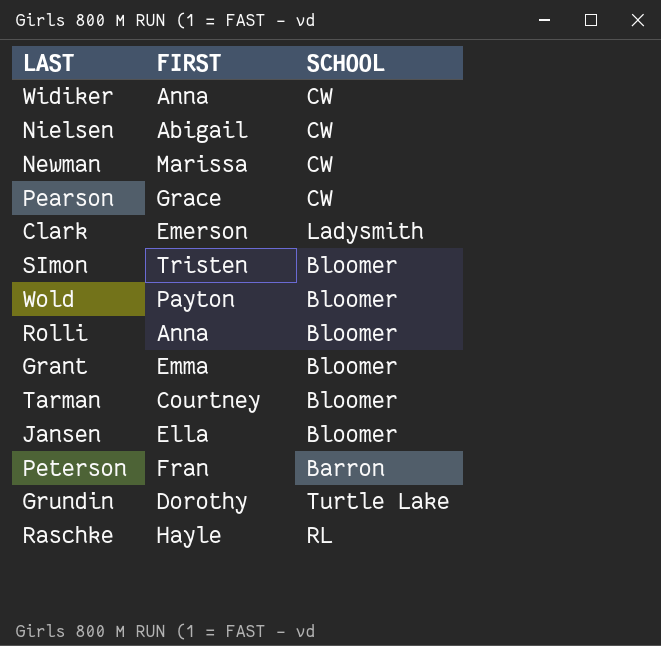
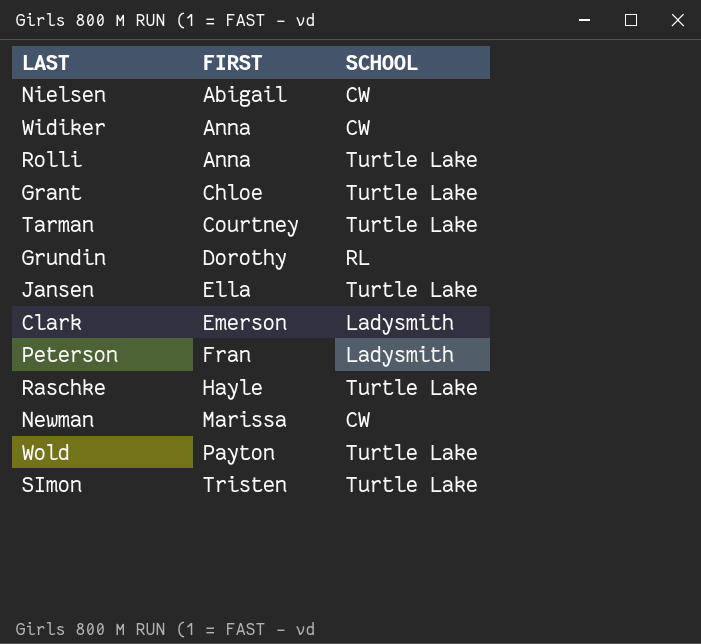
row order: none -> FIRST ascending
row Pearson: Grace | CW -> none
Rolli | SCHOOL: Bloomer -> Turtle Lake
Grant | FIRST: Emma -> Chloe
Grant | SCHOOL: Bloomer -> Turtle Lake
Tarman | SCHOOL: Bloomer -> Turtle Lake
Grundin | SCHOOL: Turtle Lake -> RL
Jansen | SCHOOL: Bloomer -> Turtle Lake
Peterson | SCHOOL: Barron -> Ladysmith
Raschke | SCHOOL: RL -> Turtle Lake
Wold | SCHOOL: Bloomer -> Turtle Lake
SImon | SCHOOL: Bloomer -> Turtle Lake

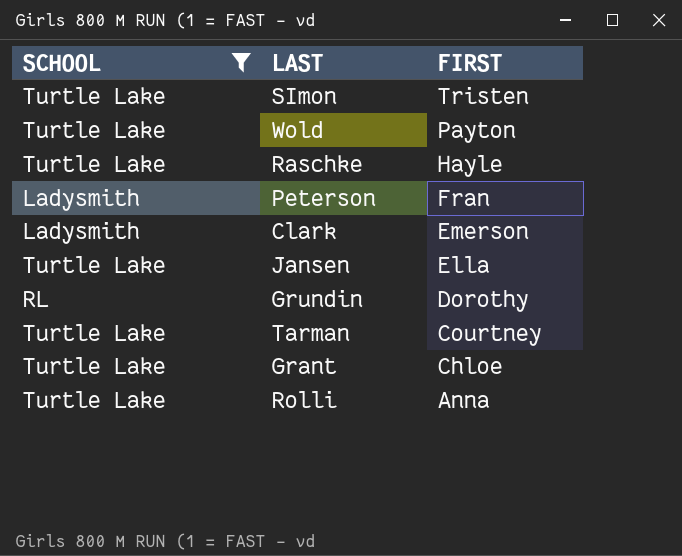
filter: none -> SCHOOL != CW
row order: FIRST ascending -> FIRST descending
column SCHOOL | position: 3 -> 1

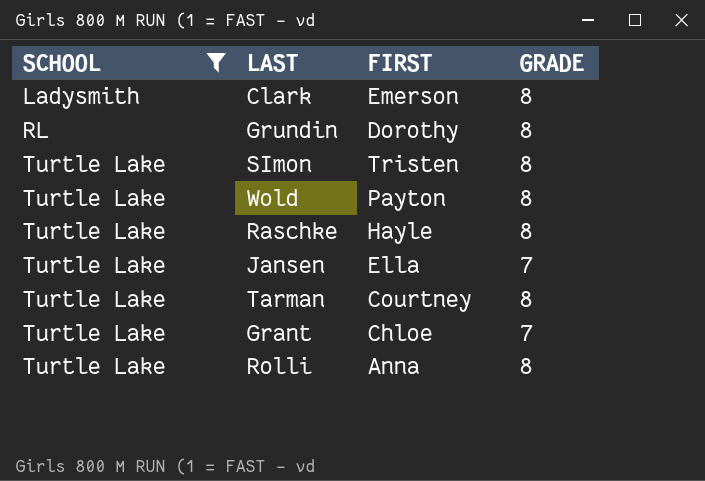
row order: FIRST descending -> SCHOOL ascending
column GRADE | position: none -> 4
row Peterson: Ladysmith | Fran -> none

